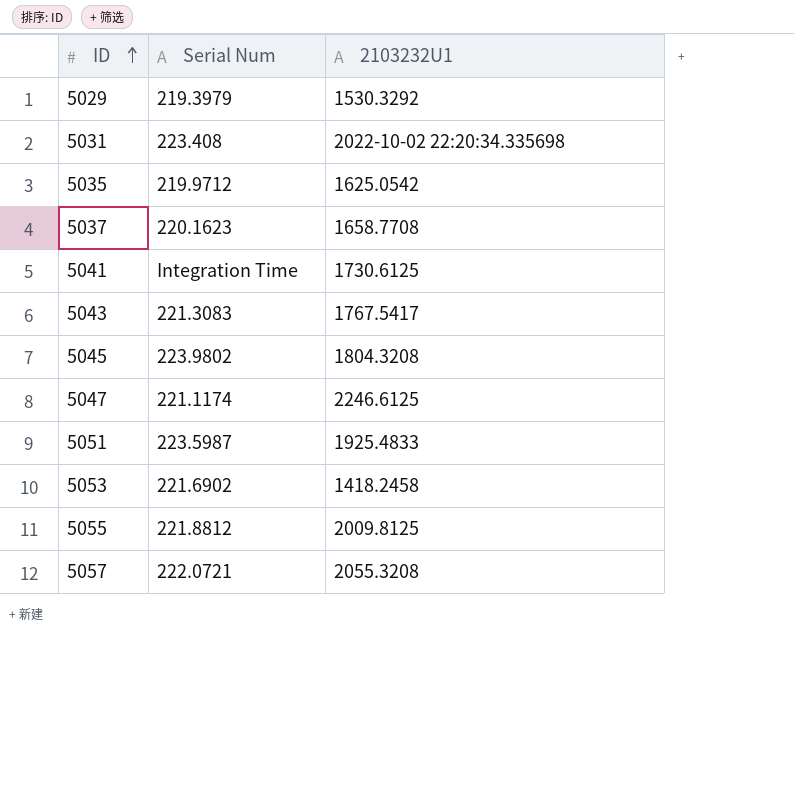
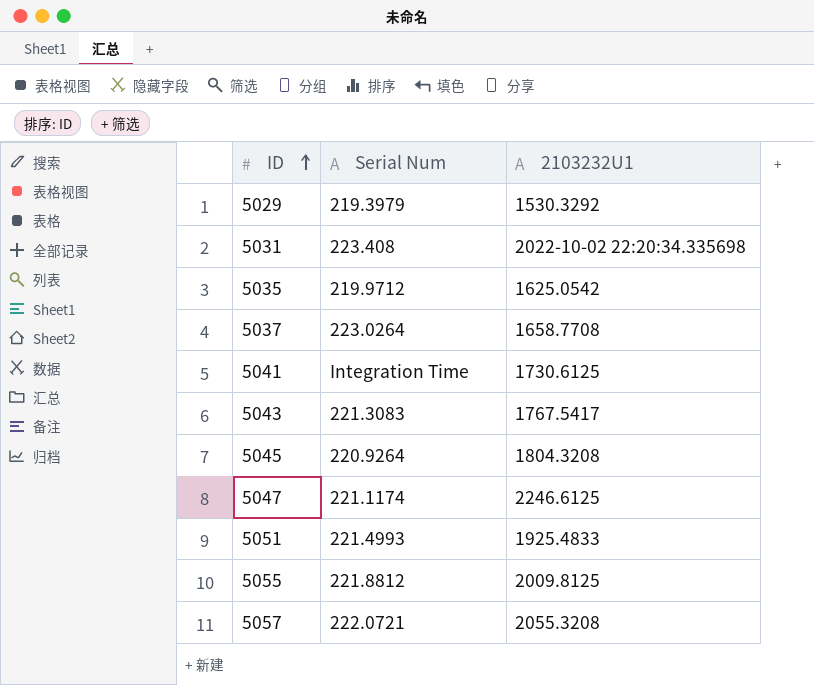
row 5053: 221.6902 | 1418.2458 -> none
5037 | Serial Num: 220.1623 -> 223.0264
5045 | Serial Num: 223.9802 -> 220.9264
5051 | Serial Num: 223.5987 -> 221.4993

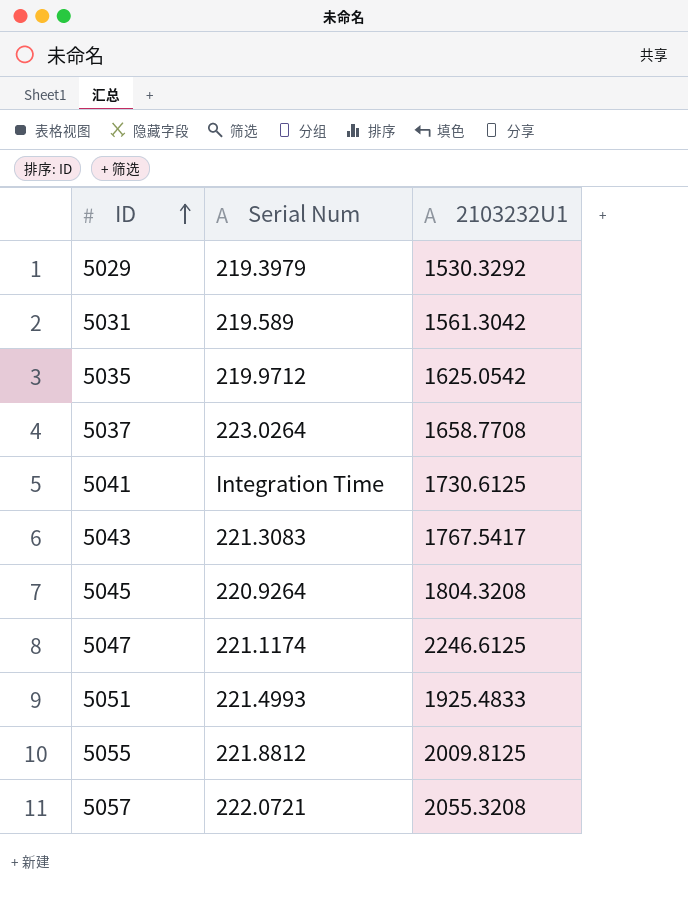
5031 | Serial Num: 223.408 -> 219.589
5031 | 2103232U1: 2022-10-02 22:20:34.335698 -> 1561.3042

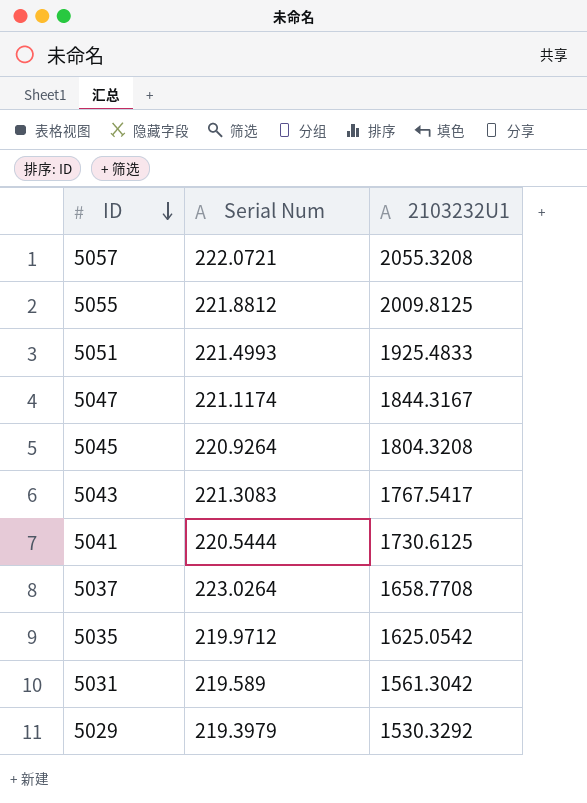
row order: ID ascending -> ID descending
5047 | 2103232U1: 2246.6125 -> 1844.3167
5041 | Serial Num: Integration Time -> 220.5444

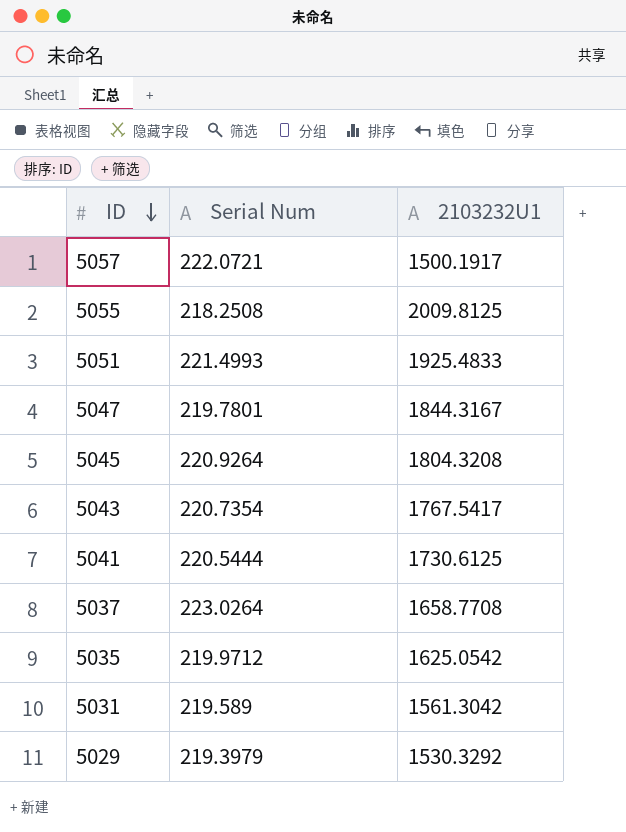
5057 | 2103232U1: 2055.3208 -> 1500.1917
5055 | Serial Num: 221.8812 -> 218.2508
5047 | Serial Num: 221.1174 -> 219.7801
5043 | Serial Num: 221.3083 -> 220.7354

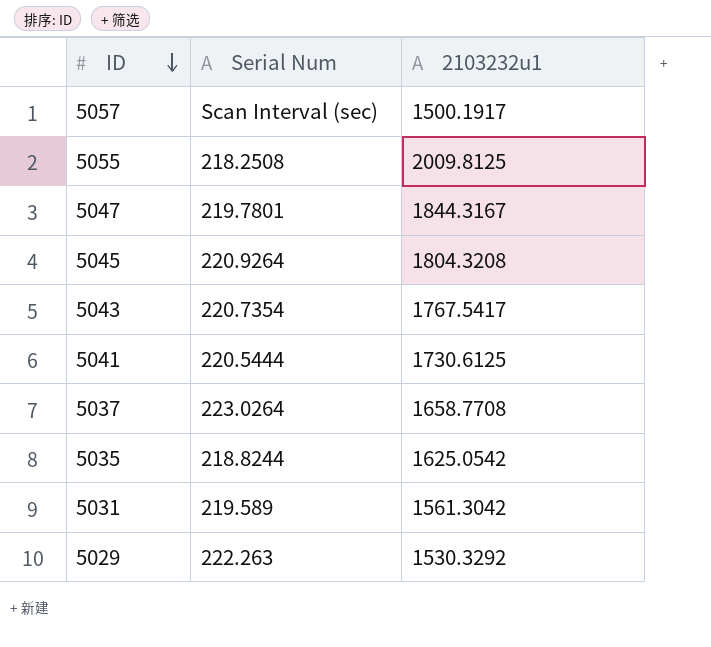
column name: 2103232U1 -> 2103232u1
row 5051: 221.4993 | 1925.4833 -> none
5057 | Serial Num: 222.0721 -> Scan Interval (sec)
5035 | Serial Num: 219.9712 -> 218.8244
5029 | Serial Num: 219.3979 -> 222.263

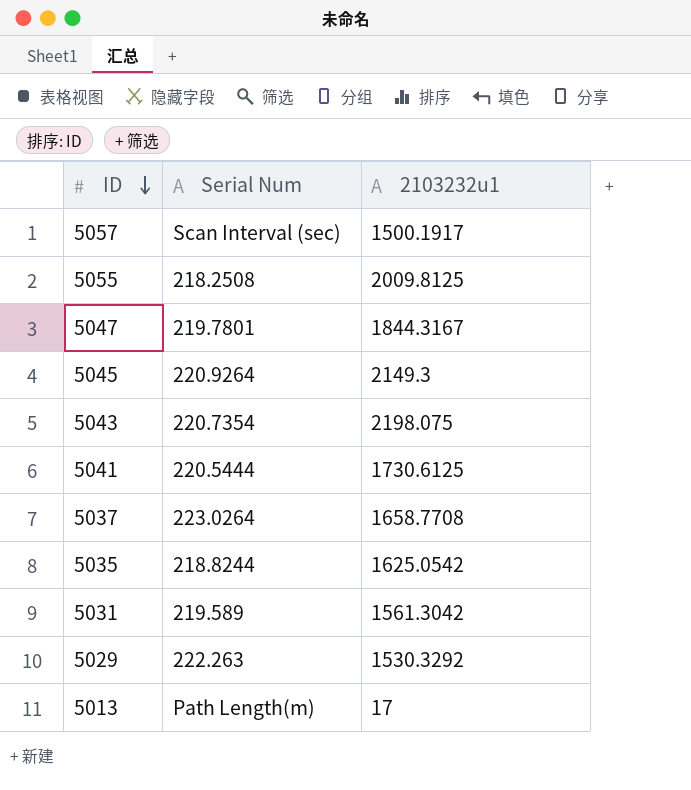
5045 | 2103232u1: 1804.3208 -> 2149.3
5043 | 2103232u1: 1767.5417 -> 2198.075
row 5013: none -> Path Length(m) | 17

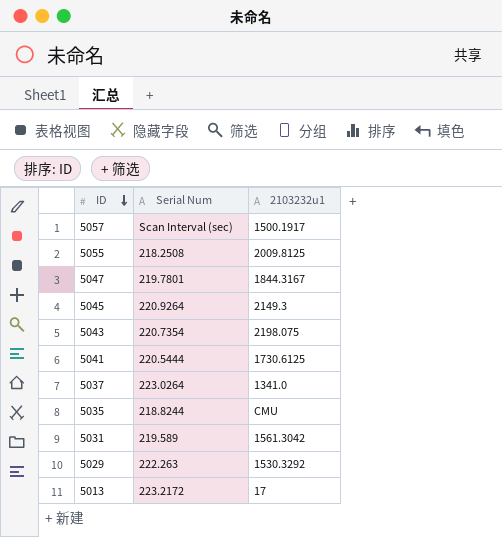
5037 | 2103232u1: 1658.7708 -> 1341.0
5035 | 2103232u1: 1625.0542 -> CMU
5013 | Serial Num: Path Length(m) -> 223.2172

